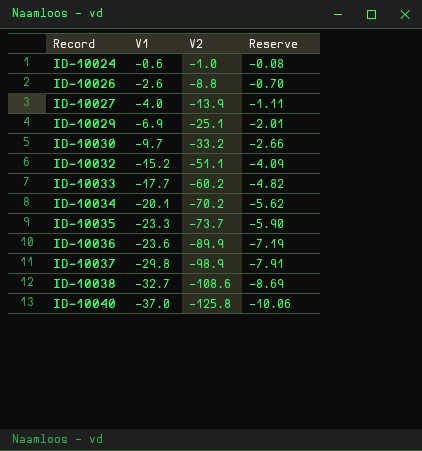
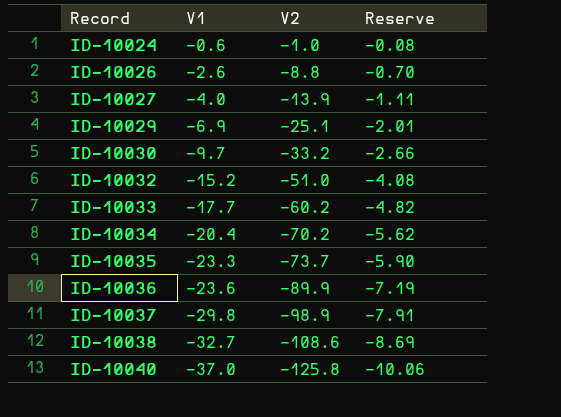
ID-10032 | V2: -51.1 -> -51.0
ID-10032 | Reserve: -4.09 -> -4.08
ID-10034 | V1: -20.1 -> -20.4

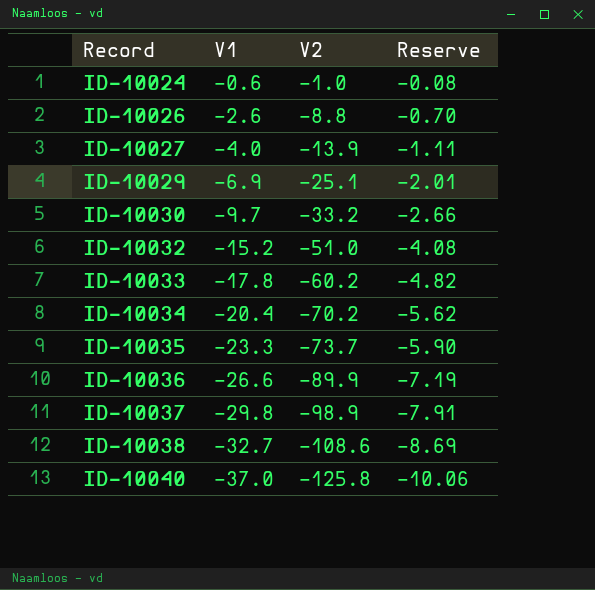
ID-10033 | V1: -17.7 -> -17.8
ID-10036 | V1: -23.6 -> -26.6

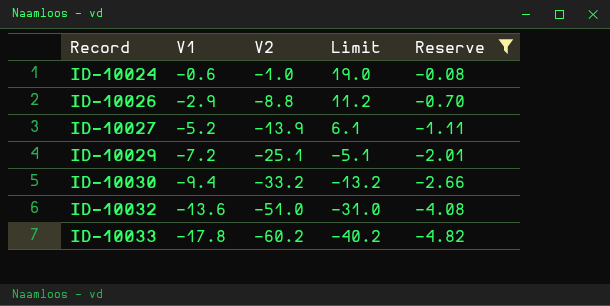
filter: none -> Reserve >= -4.82
column Limit | formula: none -> [V2] + 20
ID-10026 | V1: -2.6 -> -2.9
ID-10027 | V1: -4.0 -> -5.2
ID-10029 | V1: -6.9 -> -7.2
ID-10030 | V1: -9.7 -> -9.4
ID-10032 | V1: -15.2 -> -13.6

